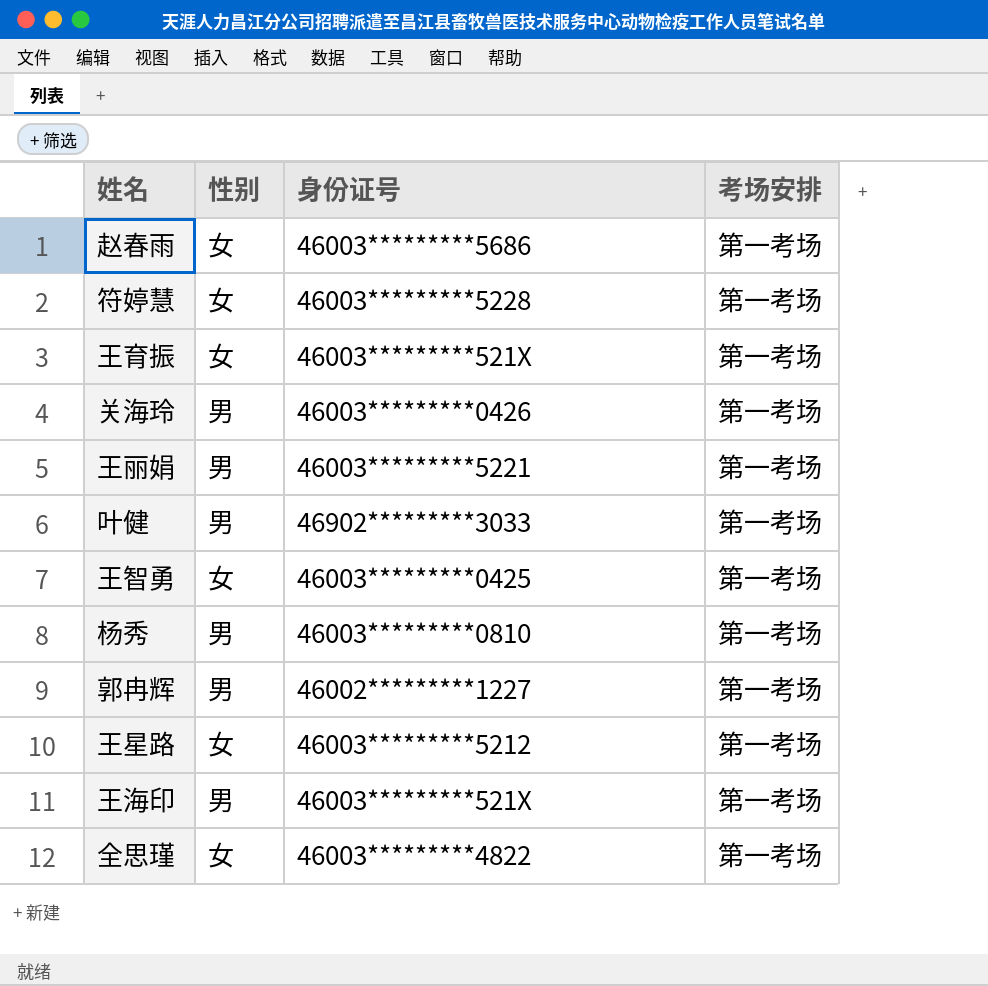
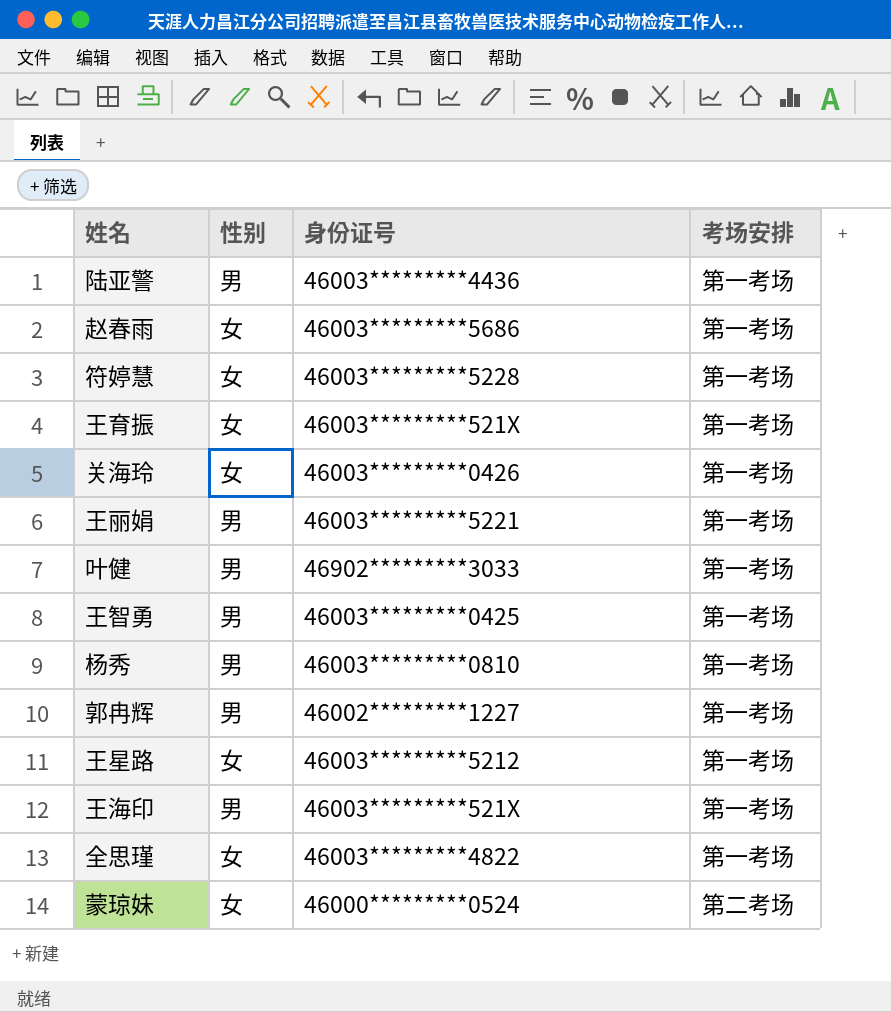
row 陆亚警: none -> 男 | 46003*********4436 | 第一考场
关海玲 | 性别: 男 -> 女
王智勇 | 性别: 女 -> 男
row 蒙琼妹: none -> 女 | 46000*********0524 | 第二考场

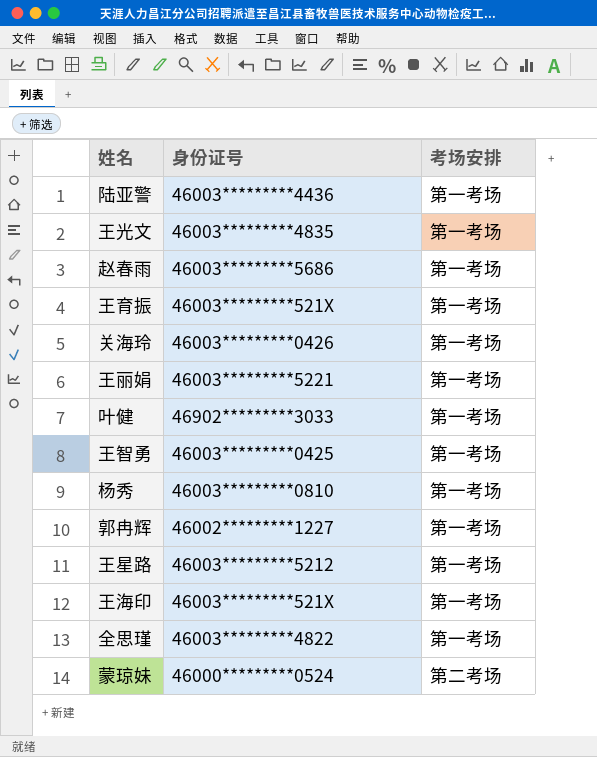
column 性别 | position: 2 -> none
row 符婷慧: 女 | 46003*********5228 | 第一考场 -> none
row 王光文: none -> 46003*********4835 | 第一考场

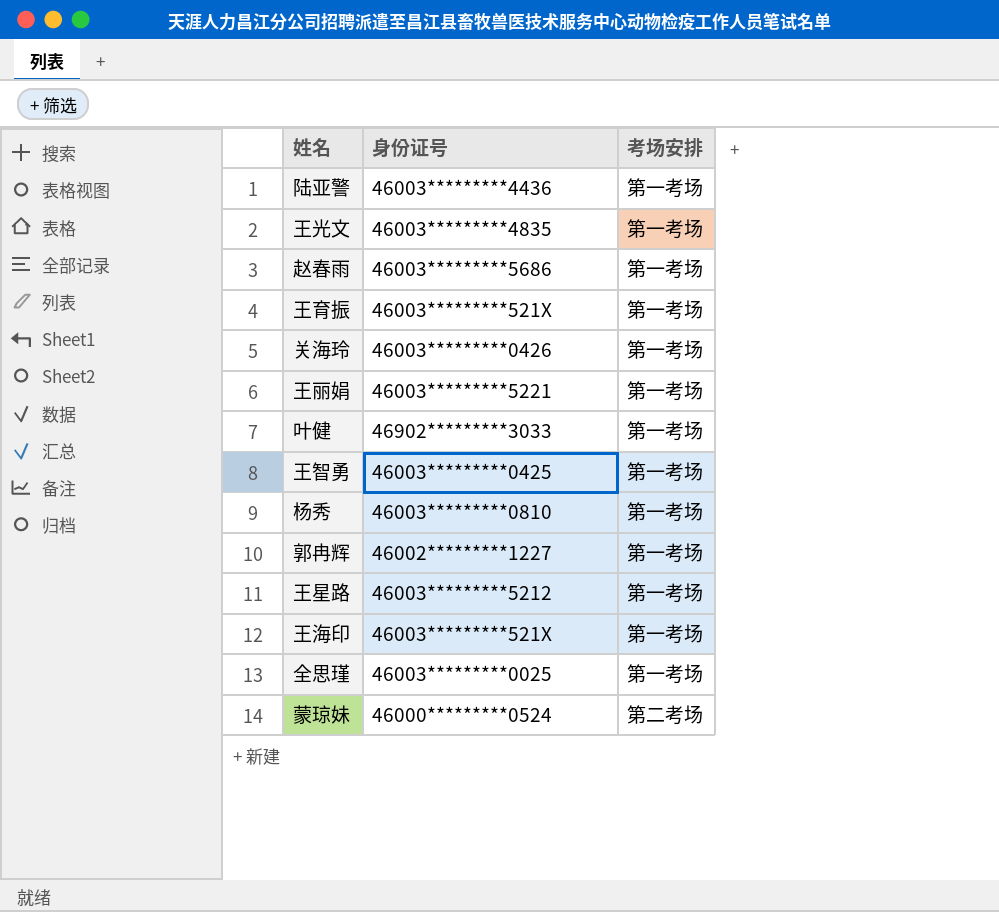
全思瑾 | 身份证号: 46003*********4822 -> 46003*********0025

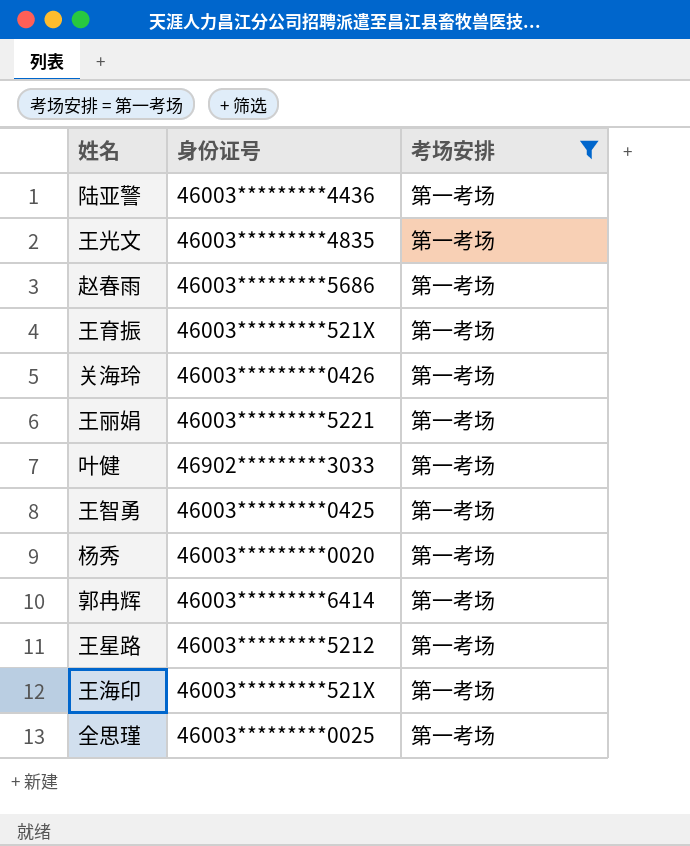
filter: none -> 考场安排 = 第一考场
杨秀 | 身份证号: 46003*********0810 -> 46003*********0020
郭冉辉 | 身份证号: 46002*********1227 -> 46003*********6414

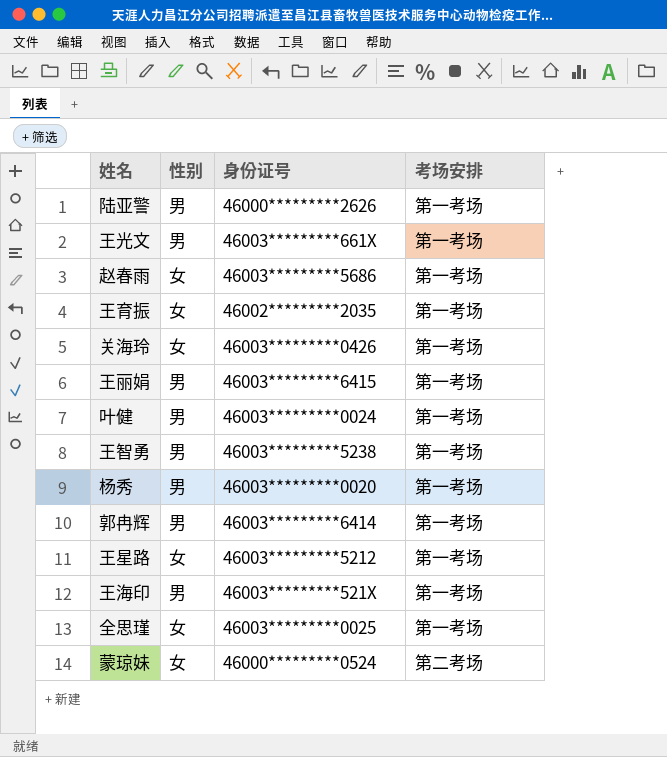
filter: 考场安排 = 第一考场 -> none
column 性别 | position: none -> 2
陆亚警 | 身份证号: 46003*********4436 -> 46000*********2626
王光文 | 身份证号: 46003*********4835 -> 46003*********661X
王育振 | 身份证号: 46003*********521X -> 46002*********2035
王丽娟 | 身份证号: 46003*********5221 -> 46003*********6415
叶健 | 身份证号: 46902*********3033 -> 46003*********0024
王智勇 | 身份证号: 46003*********0425 -> 46003*********5238

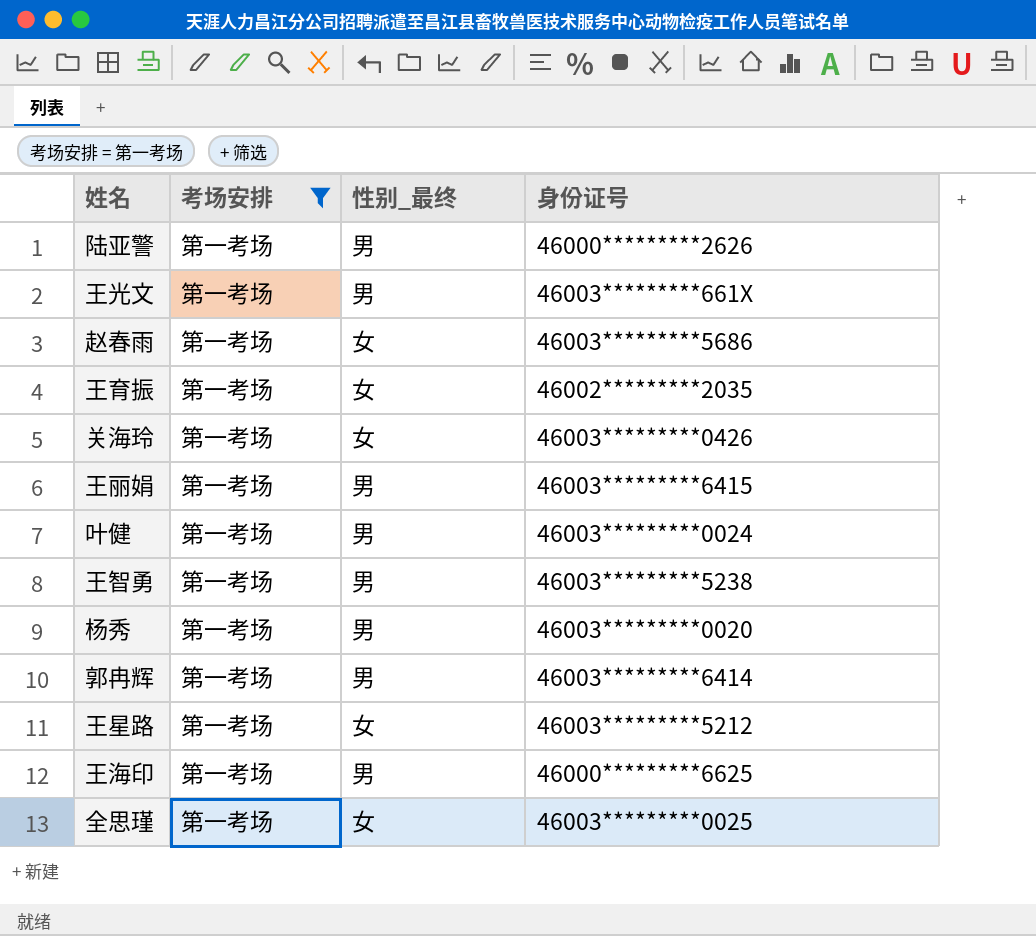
filter: none -> 考场安排 = 第一考场
column 考场安排 | position: 4 -> 2
column name: 性别 -> 性别_最终
王海印 | 身份证号: 46003*********521X -> 46000*********6625

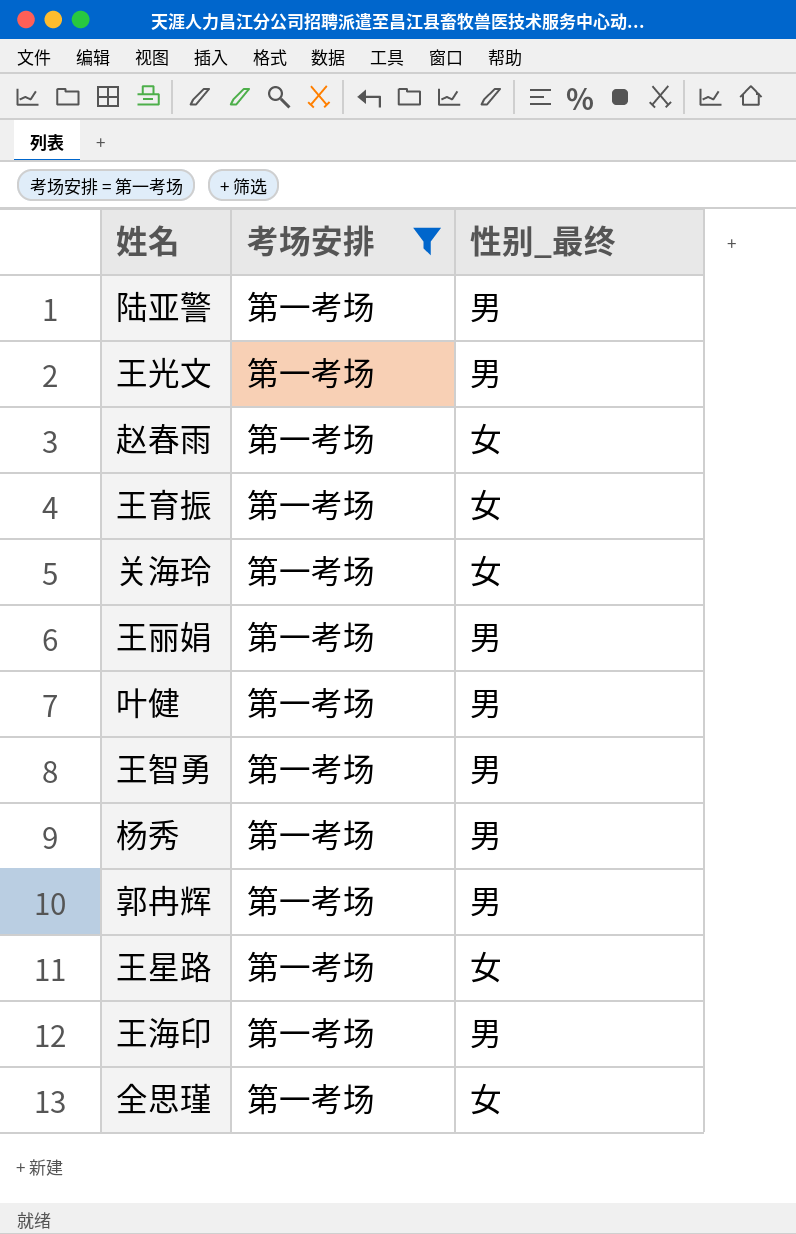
column 身份证号 | position: 4 -> none

